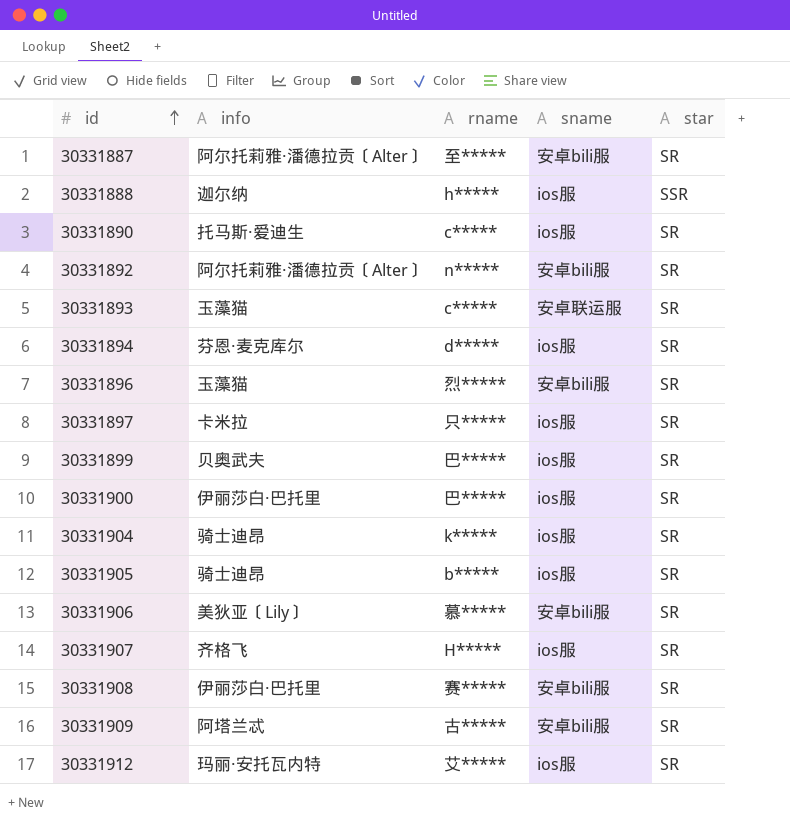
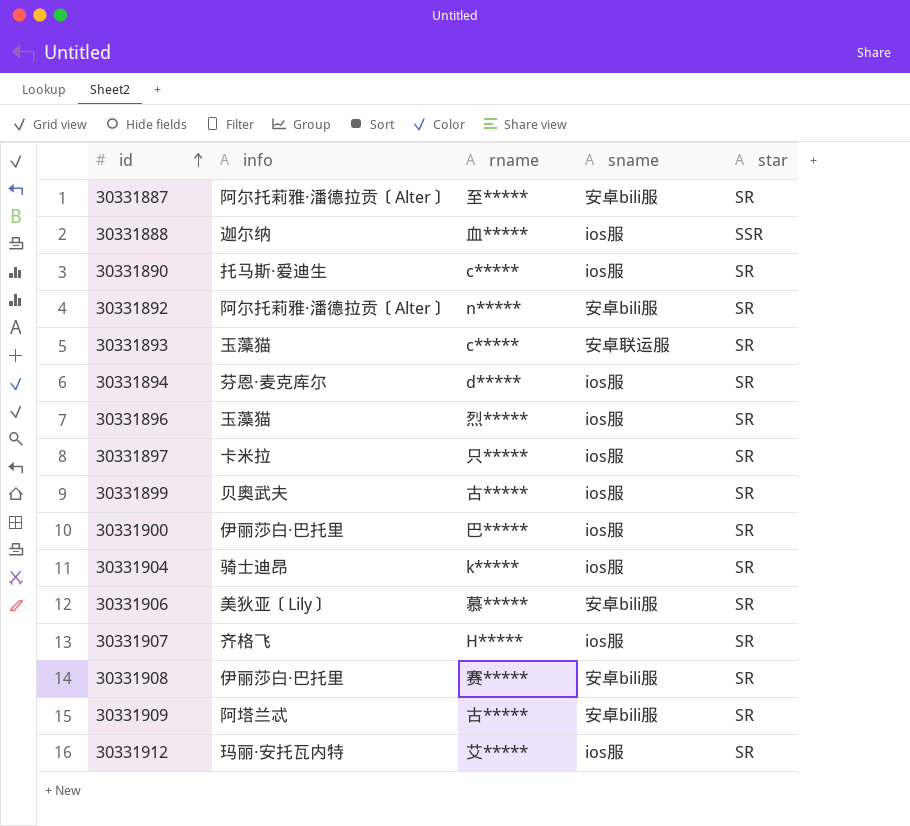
row 30331905: 骑士迪昂 | b***** | ios服 | SR -> none
30331888 | rname: h***** -> 血*****
30331896 | sname: 安卓bili服 -> ios服
30331899 | rname: 巴***** -> 古*****

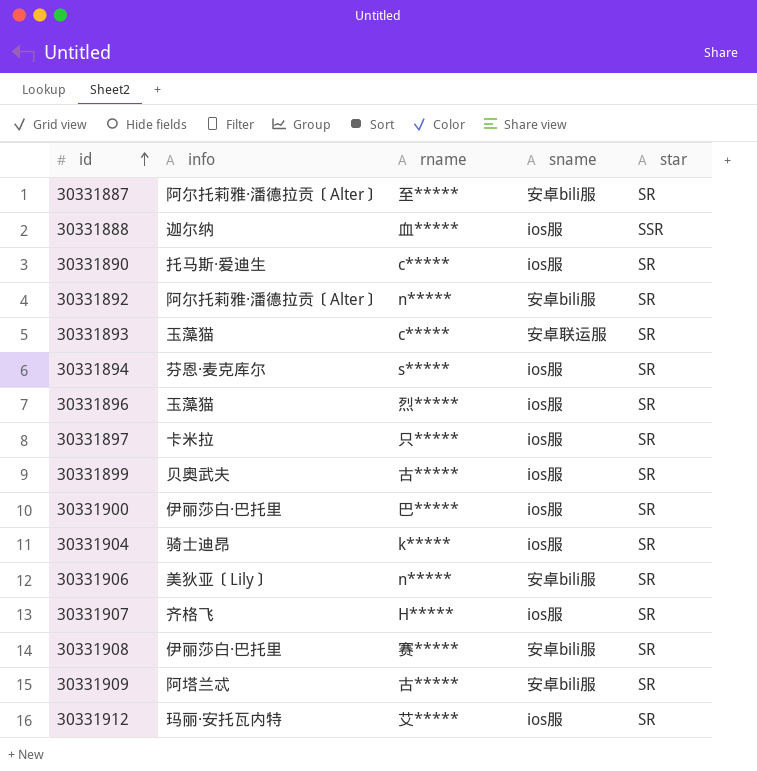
30331894 | rname: d***** -> s*****
30331906 | rname: 慕***** -> n*****

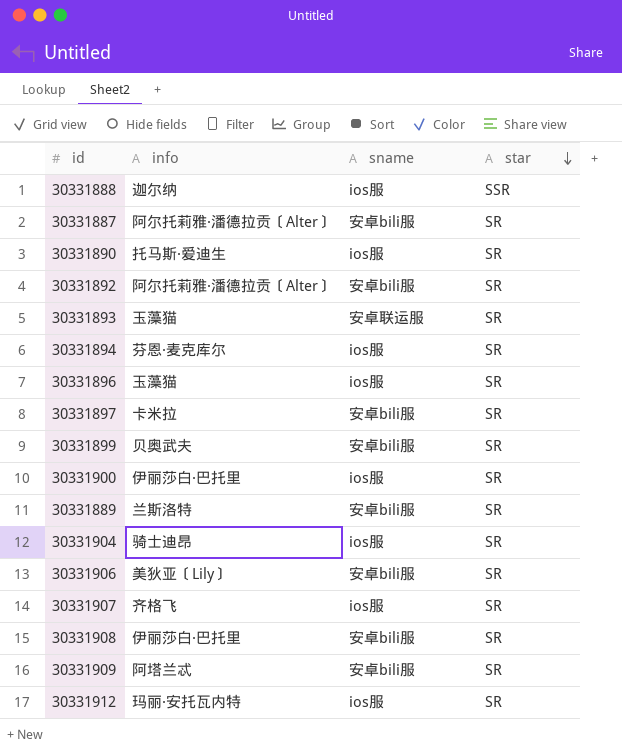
row order: id ascending -> star descending
column rname | position: 3 -> none
30331897 | sname: ios服 -> 安卓bili服
30331899 | sname: ios服 -> 安卓bili服
row 30331889: none -> 兰斯洛特 | 安卓bili服 | SR

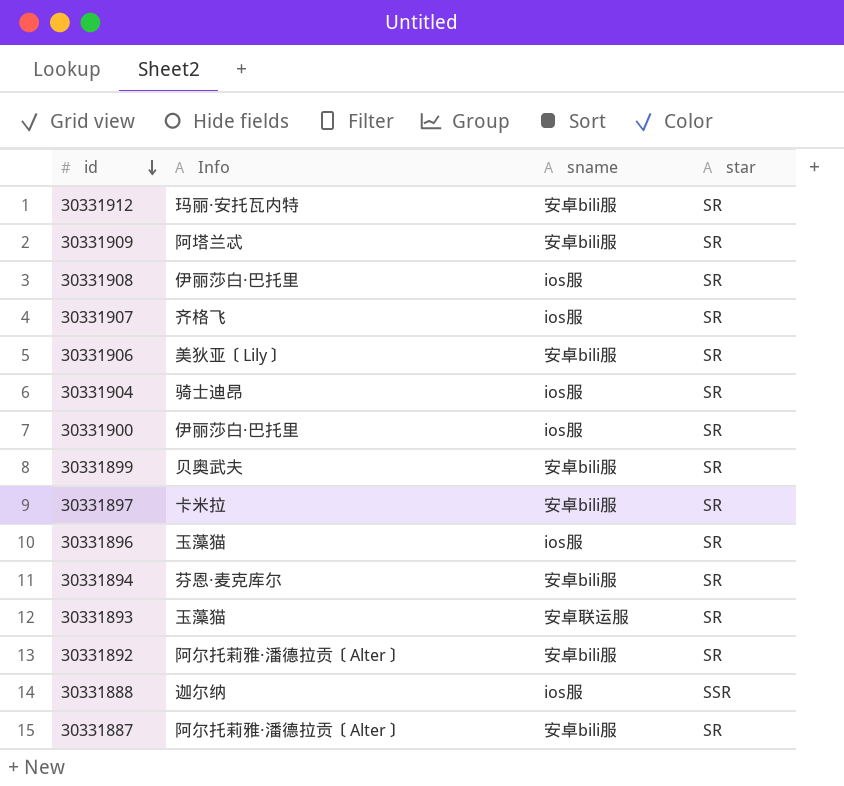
row order: star descending -> id descending
column name: info -> Info
row 30331890: 托马斯·爱迪生 | ios服 | SR -> none
row 30331889: 兰斯洛特 | 安卓bili服 | SR -> none
30331912 | sname: ios服 -> 安卓bili服
30331908 | sname: 安卓bili服 -> ios服
30331894 | sname: ios服 -> 安卓bili服

